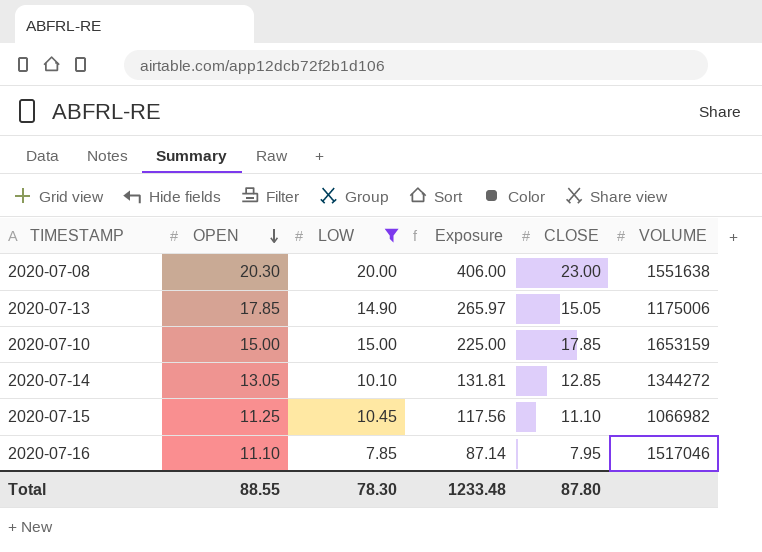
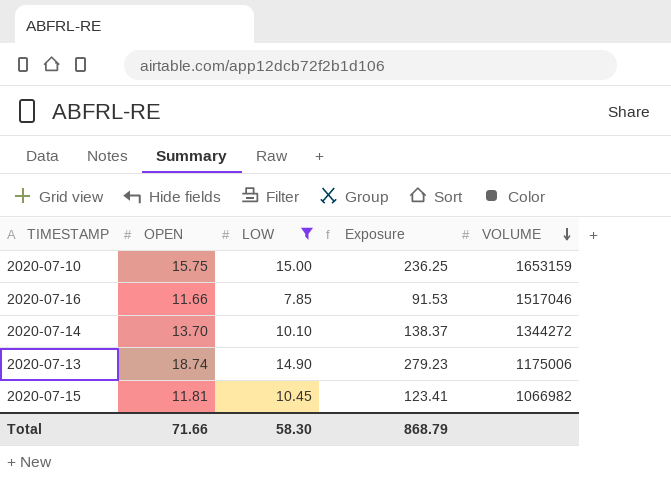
row order: OPEN descending -> VOLUME descending
column CLOSE | position: 5 -> none
row 2020-07-08: 20.30 | 20.00 | 406.00 | 23.00 | 1551638 -> none
2020-07-10 | OPEN: 15.00 -> 15.75
2020-07-10 | Exposure: 225.00 -> 236.25
2020-07-16 | OPEN: 11.10 -> 11.66
2020-07-16 | Exposure: 87.14 -> 91.53
2020-07-14 | OPEN: 13.05 -> 13.70
2020-07-14 | Exposure: 131.81 -> 138.37
2020-07-13 | OPEN: 17.85 -> 18.74
2020-07-13 | Exposure: 265.97 -> 279.23
2020-07-15 | OPEN: 11.25 -> 11.81
2020-07-15 | Exposure: 117.56 -> 123.41
Total | OPEN: 88.55 -> 71.66
Total | LOW: 78.30 -> 58.30
Total | Exposure: 1233.48 -> 868.79

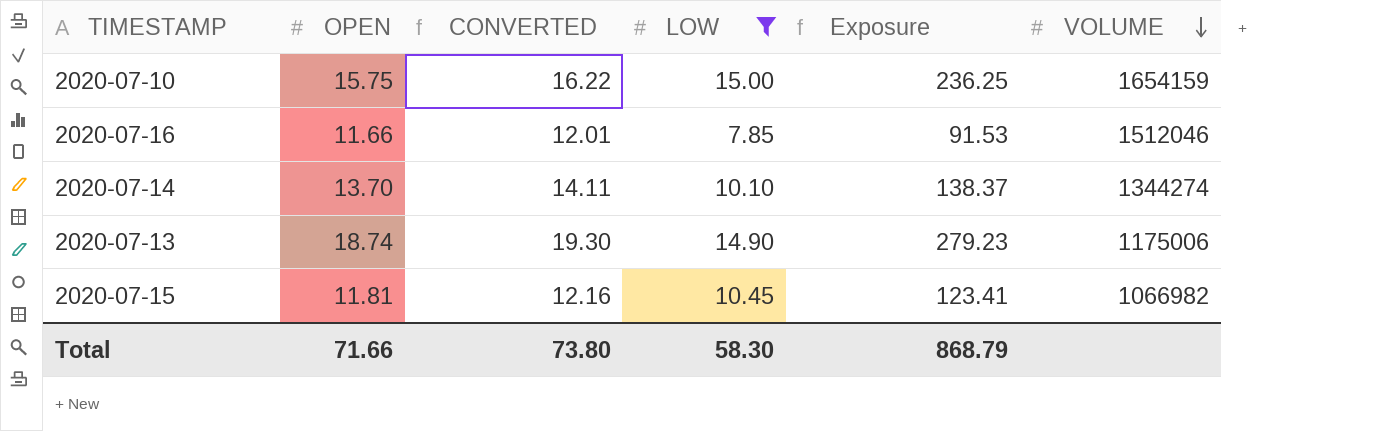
column CONVERTED | formula: none -> [OPEN] * 1.03
2020-07-10 | VOLUME: 1653159 -> 1654159
2020-07-16 | VOLUME: 1517046 -> 1512046
2020-07-14 | VOLUME: 1344272 -> 1344274

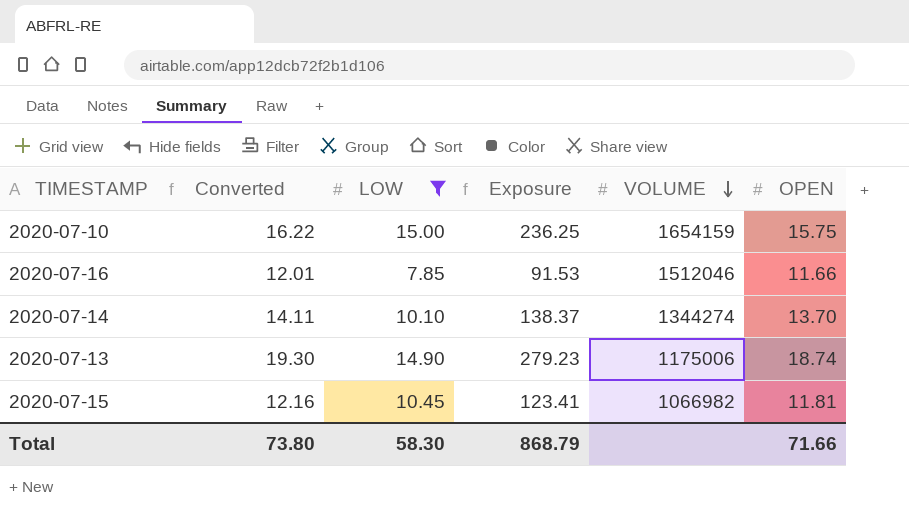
column name: CONVERTED -> Converted
column OPEN | position: 2 -> 6

